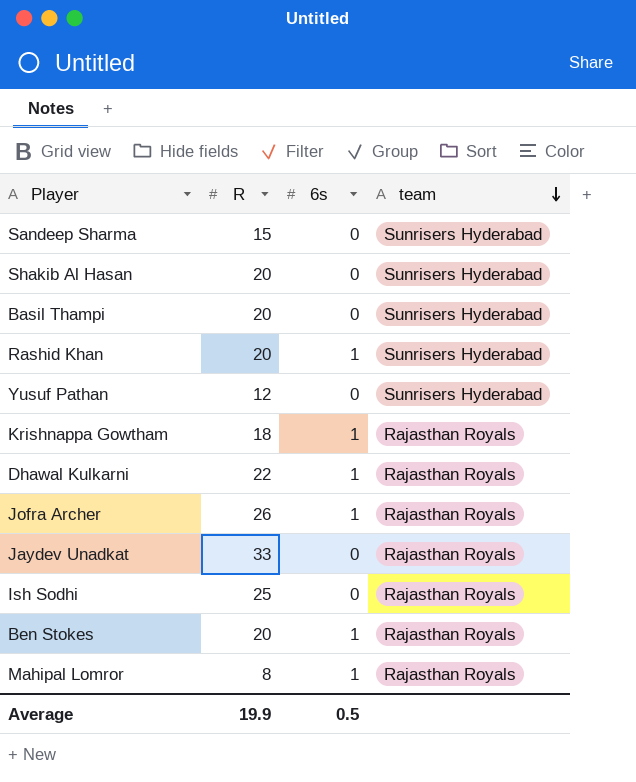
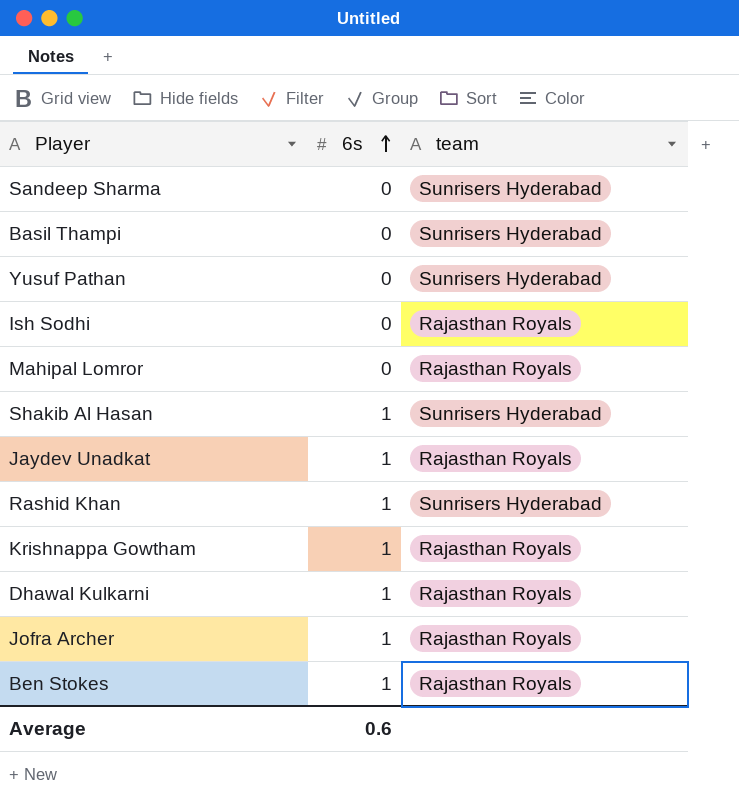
row order: team descending -> 6s ascending
column R | position: 2 -> none
Mahipal Lomror | 6s: 1 -> 0
Shakib Al Hasan | 6s: 0 -> 1
Jaydev Unadkat | 6s: 0 -> 1
Average | 6s: 0.5 -> 0.6

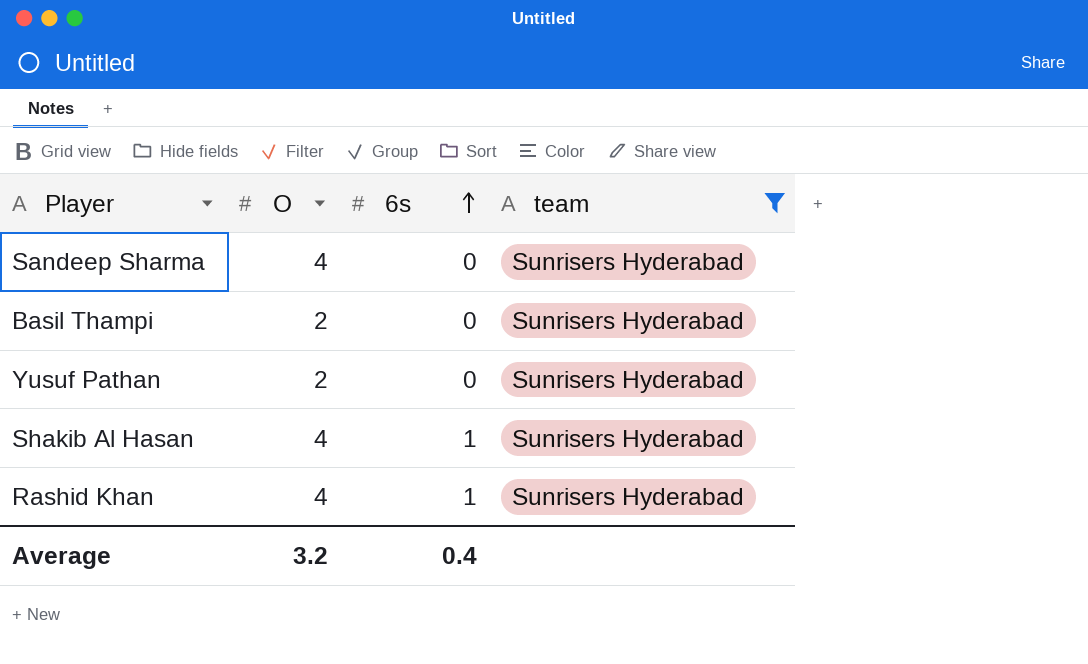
filter: none -> team = Sunrisers Hyderabad
column O | position: none -> 2
Average | 6s: 0.6 -> 0.4

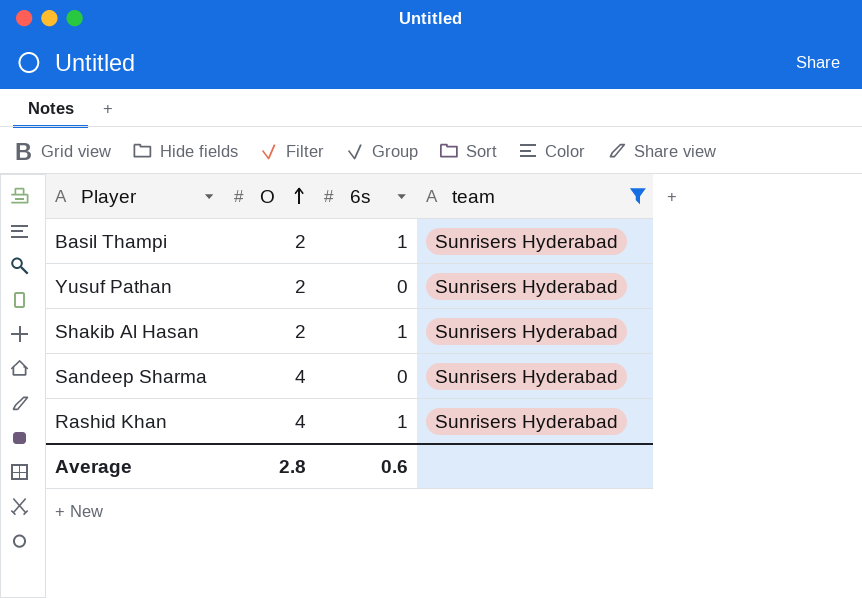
row order: 6s ascending -> O ascending
Basil Thampi | 6s: 0 -> 1
Shakib Al Hasan | O: 4 -> 2
Average | O: 3.2 -> 2.8
Average | 6s: 0.4 -> 0.6

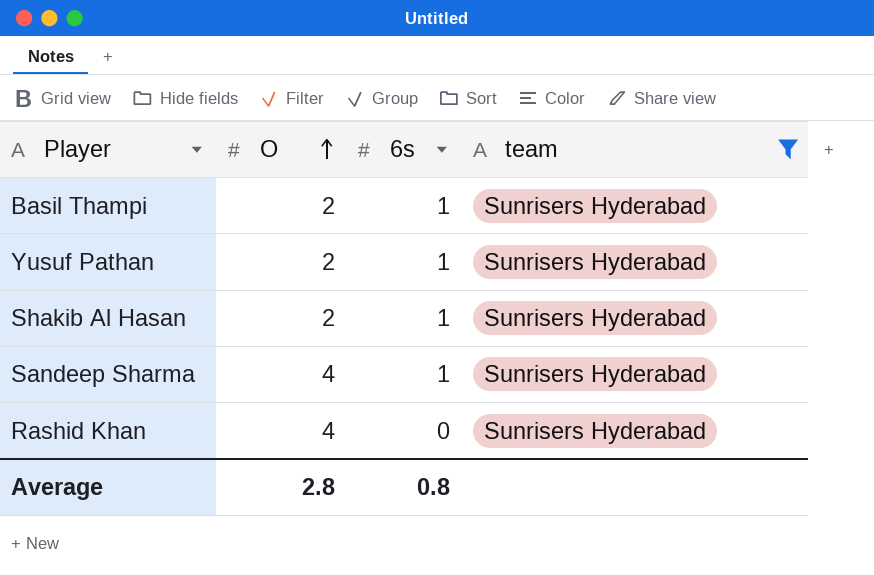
Yusuf Pathan | 6s: 0 -> 1
Sandeep Sharma | 6s: 0 -> 1
Rashid Khan | 6s: 1 -> 0
Average | 6s: 0.6 -> 0.8

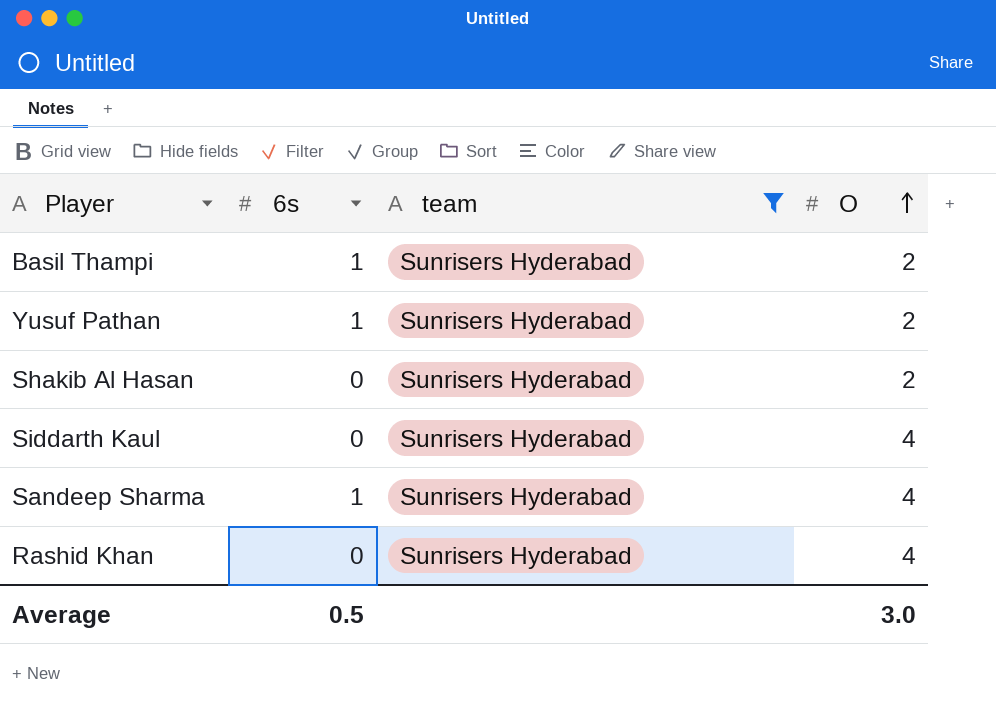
column O | position: 2 -> 4
Shakib Al Hasan | 6s: 1 -> 0
row Siddarth Kaul: none -> 0 | Sunrisers Hyderabad | 4
Average | 6s: 0.8 -> 0.5
Average | O: 2.8 -> 3.0

